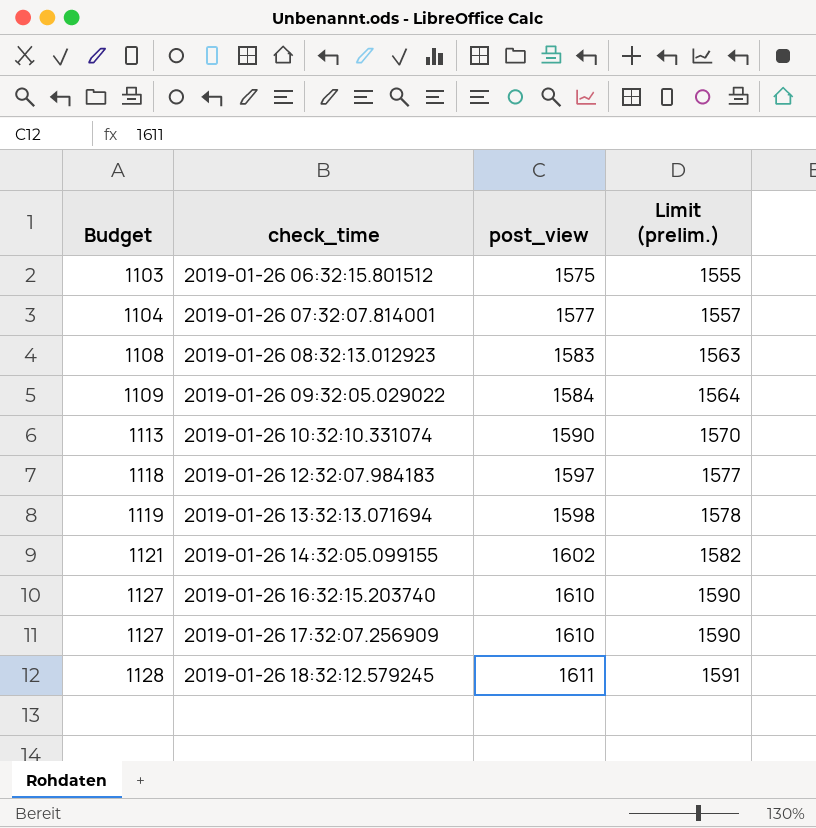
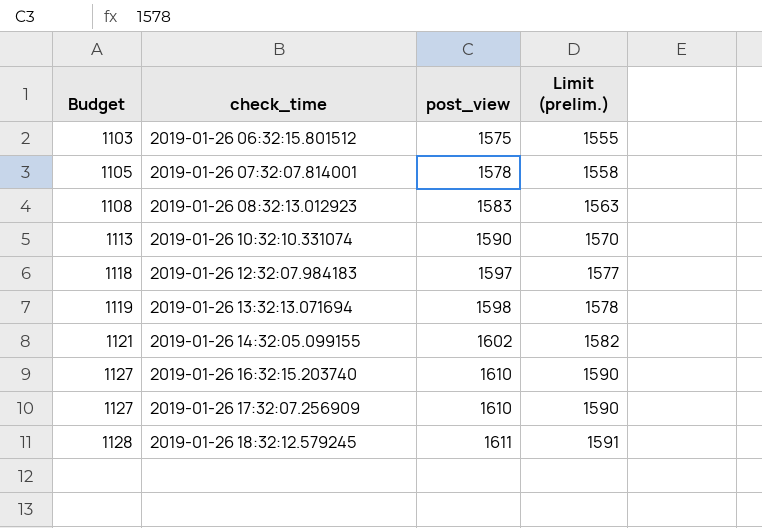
row 2019-01-26 09:32:05.029022: 1109 | 1584 | 1564 -> none
2019-01-26 07:32:07.814001 | Budget: 1104 -> 1105
2019-01-26 07:32:07.814001 | post_view: 1577 -> 1578
2019-01-26 07:32:07.814001 | Limit (prelim.): 1557 -> 1558

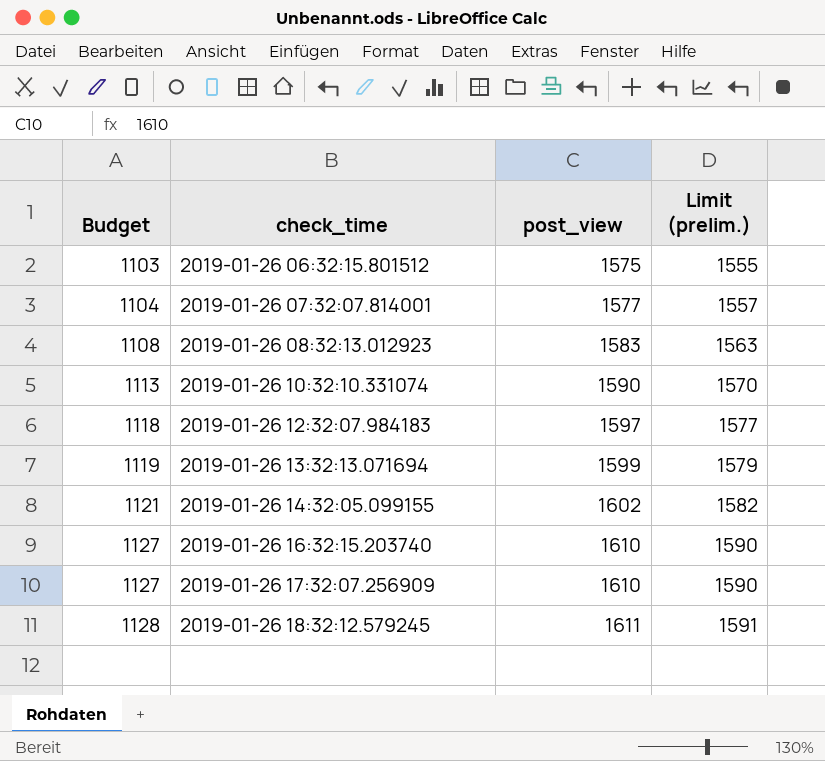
2019-01-26 07:32:07.814001 | Budget: 1105 -> 1104
2019-01-26 07:32:07.814001 | post_view: 1578 -> 1577
2019-01-26 07:32:07.814001 | Limit (prelim.): 1558 -> 1557
2019-01-26 13:32:13.071694 | post_view: 1598 -> 1599
2019-01-26 13:32:13.071694 | Limit (prelim.): 1578 -> 1579

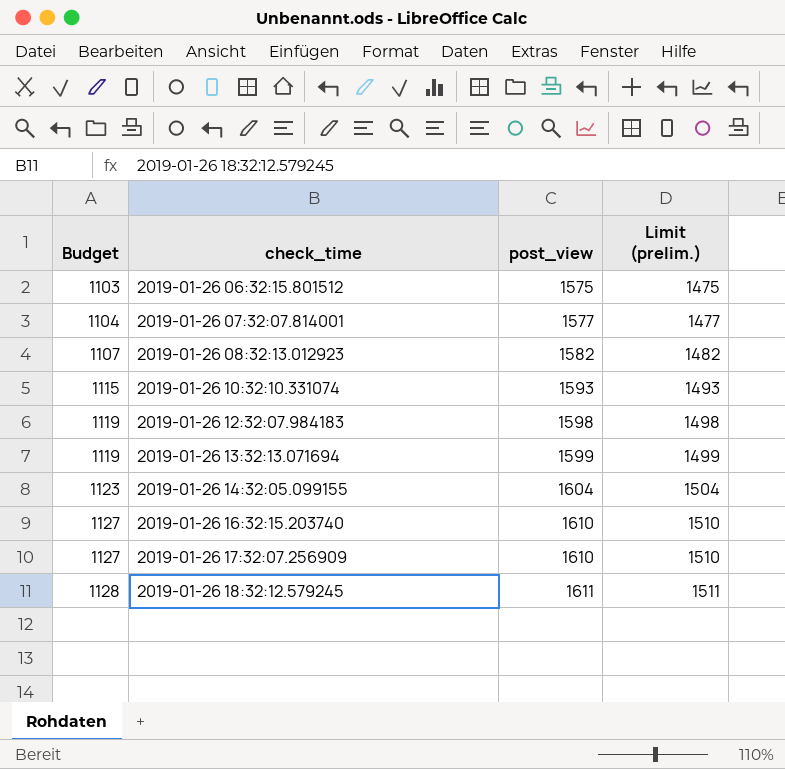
column Limit (prelim.) | formula: [post_view] - 20 -> [post_view] - 100
2019-01-26 08:32:13.012923 | Budget: 1108 -> 1107
2019-01-26 08:32:13.012923 | post_view: 1583 -> 1582
2019-01-26 10:32:10.331074 | Budget: 1113 -> 1115
2019-01-26 10:32:10.331074 | post_view: 1590 -> 1593
2019-01-26 12:32:07.984183 | Budget: 1118 -> 1119
2019-01-26 12:32:07.984183 | post_view: 1597 -> 1598
2019-01-26 14:32:05.099155 | Budget: 1121 -> 1123
2019-01-26 14:32:05.099155 | post_view: 1602 -> 1604

